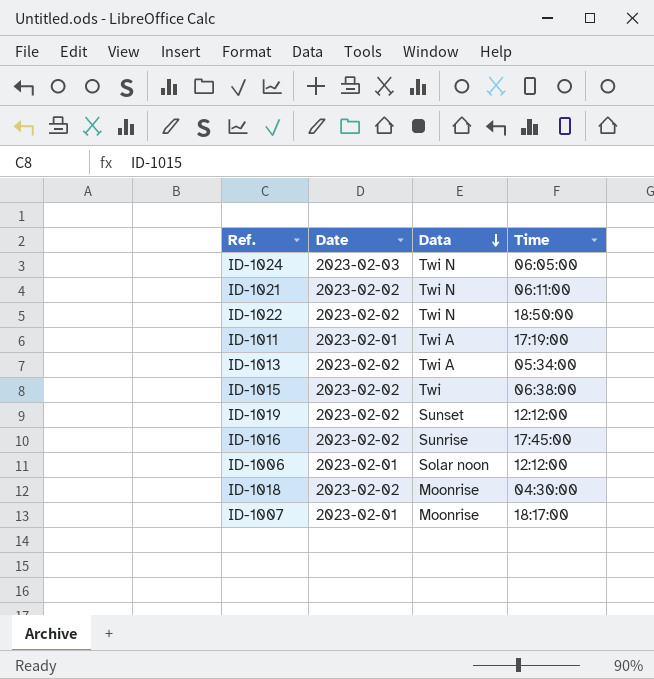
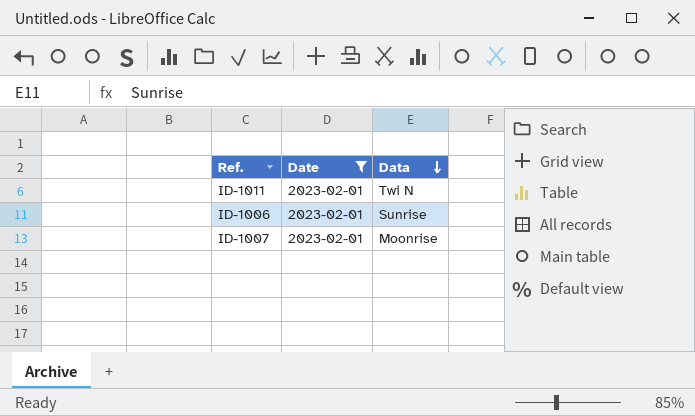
filter: none -> Date = 2023-02-01
column Time | position: 4 -> none
ID-1011 | Data: Twi A -> Twi N
ID-1006 | Data: Solar noon -> Sunrise

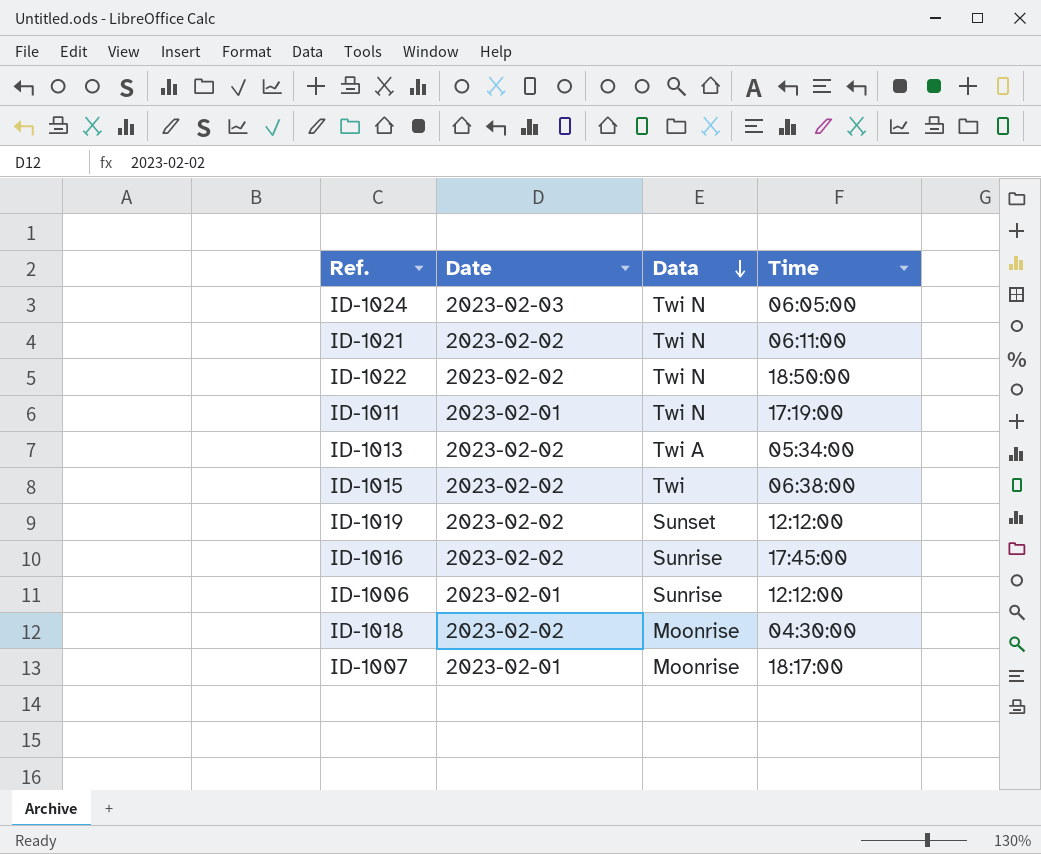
filter: Date = 2023-02-01 -> none
column Time | position: none -> 4

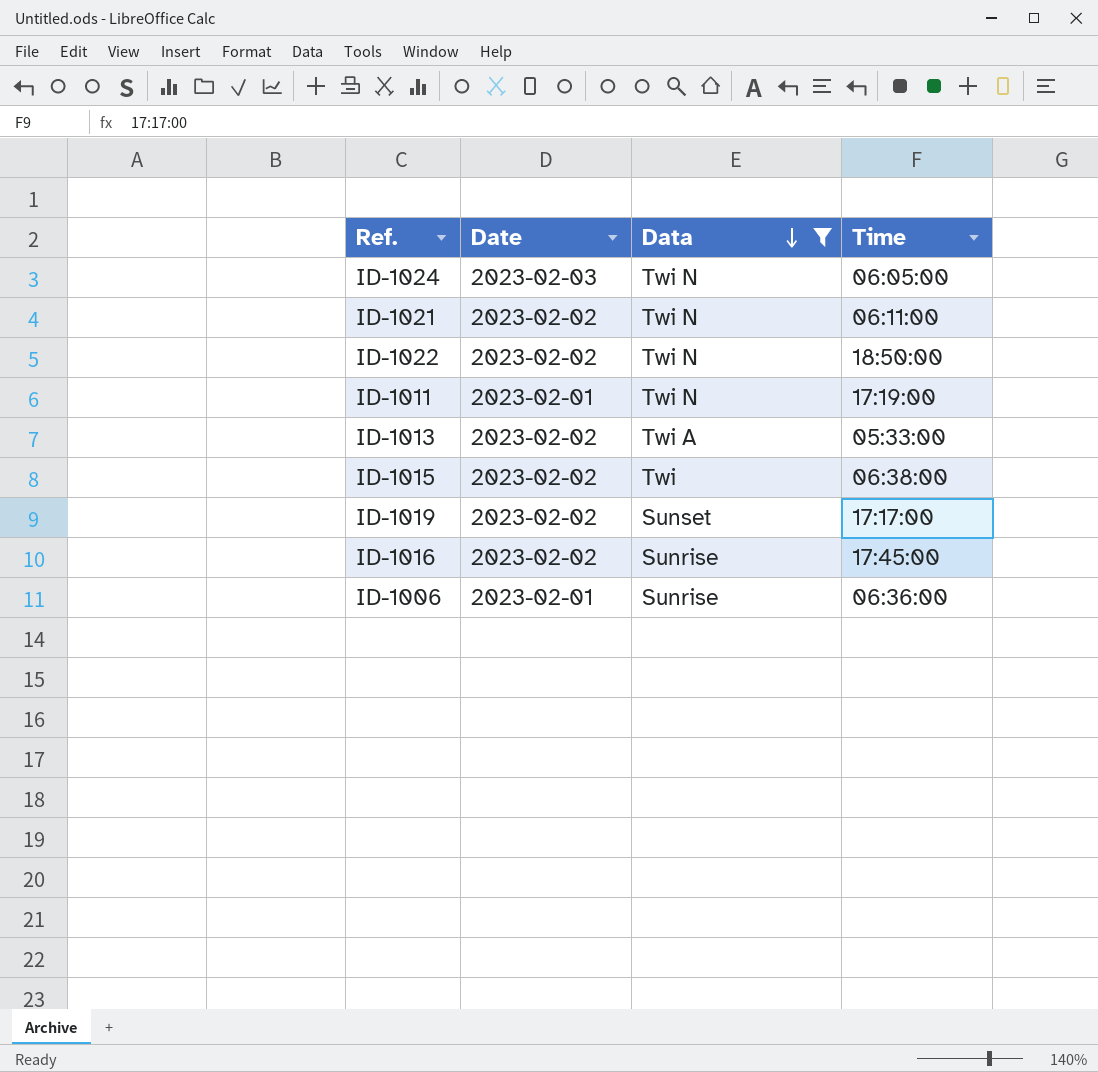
filter: none -> Data != Moonrise
ID-1013 | Time: 05:34:00 -> 05:33:00
ID-1019 | Time: 12:12:00 -> 17:17:00
ID-1006 | Time: 12:12:00 -> 06:36:00

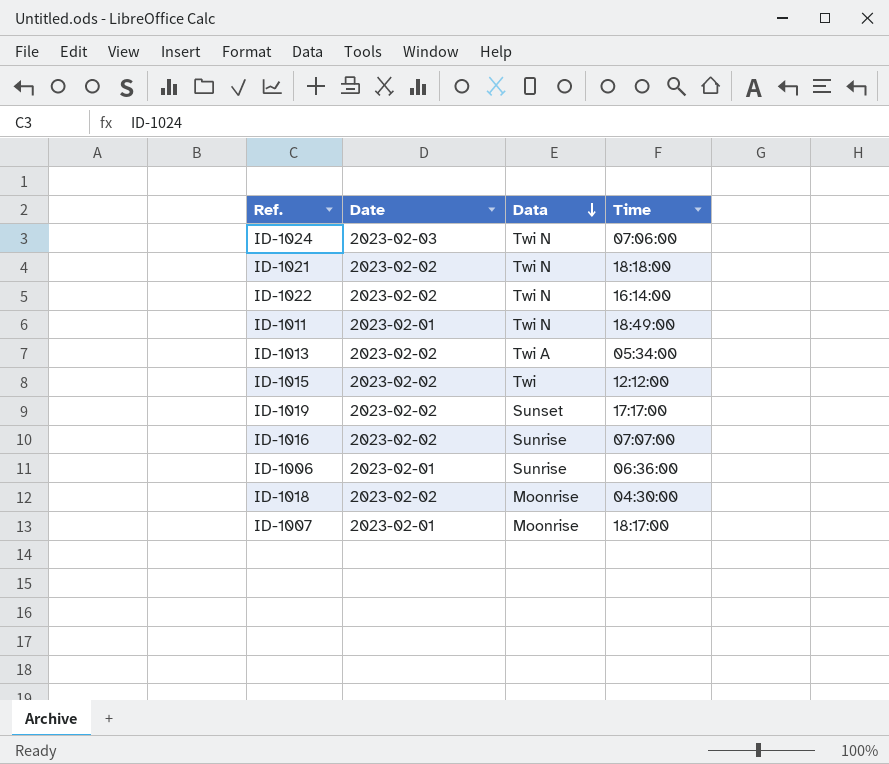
filter: Data != Moonrise -> none
ID-1024 | Time: 06:05:00 -> 07:06:00
ID-1021 | Time: 06:11:00 -> 18:18:00
ID-1022 | Time: 18:50:00 -> 16:14:00
ID-1011 | Time: 17:19:00 -> 18:49:00
ID-1013 | Time: 05:33:00 -> 05:34:00
ID-1015 | Time: 06:38:00 -> 12:12:00
ID-1016 | Time: 17:45:00 -> 07:07:00

